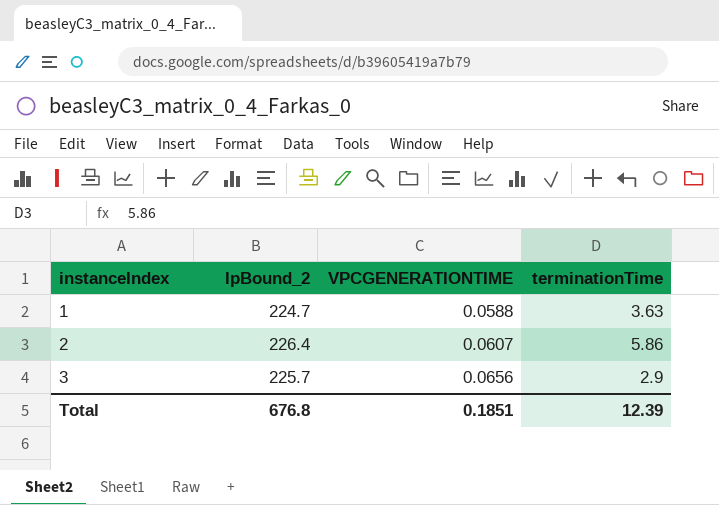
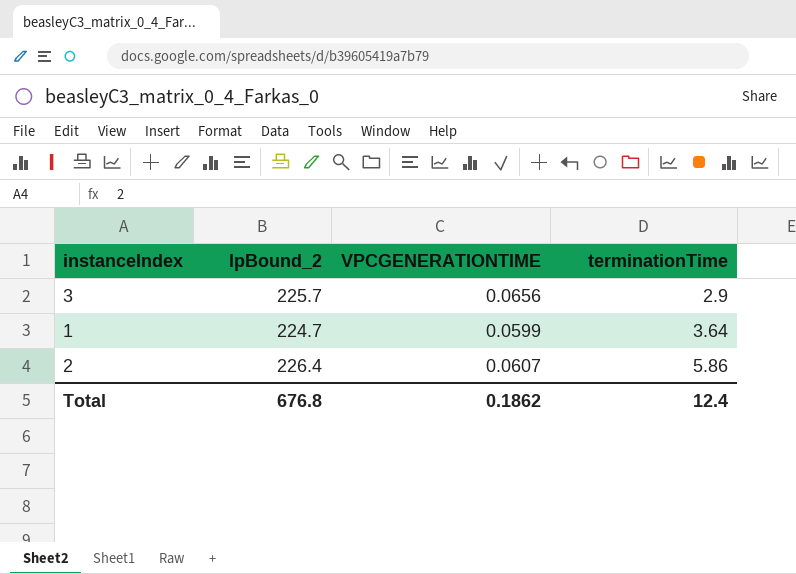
row order: instanceIndex ascending -> terminationTime ascending
1 | VPCGENERATIONTIME: 0.0588 -> 0.0599
1 | terminationTime: 3.63 -> 3.64
Total | VPCGENERATIONTIME: 0.1851 -> 0.1862
Total | terminationTime: 12.39 -> 12.4

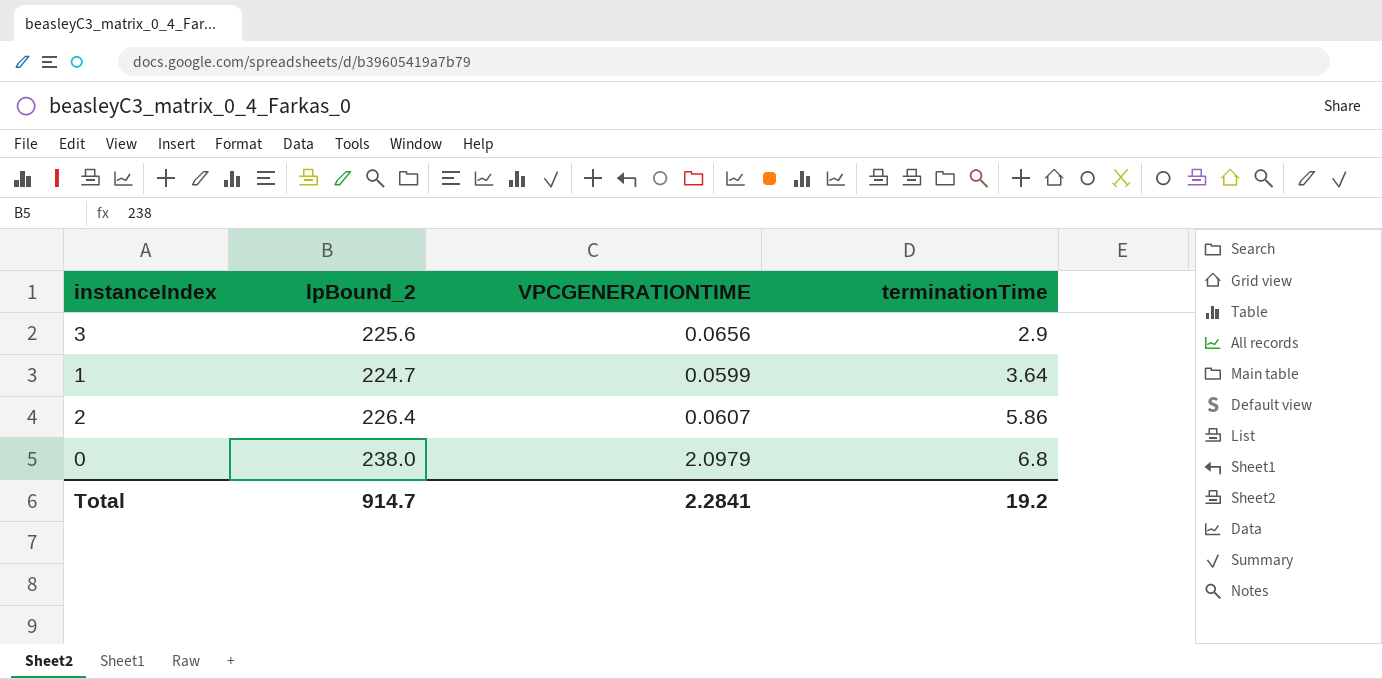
3 | lpBound_2: 225.7 -> 225.6
row 0: none -> 238.0 | 2.0979 | 6.8
Total | lpBound_2: 676.8 -> 914.7
Total | VPCGENERATIONTIME: 0.1862 -> 2.2841
Total | terminationTime: 12.4 -> 19.2

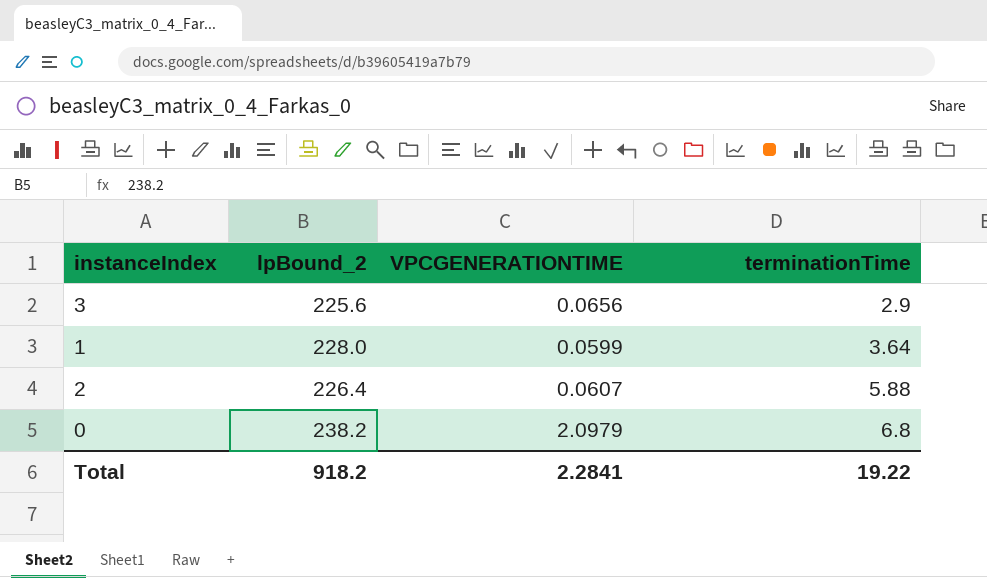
1 | lpBound_2: 224.7 -> 228.0
2 | terminationTime: 5.86 -> 5.88
0 | lpBound_2: 238.0 -> 238.2
Total | lpBound_2: 914.7 -> 918.2
Total | terminationTime: 19.2 -> 19.22

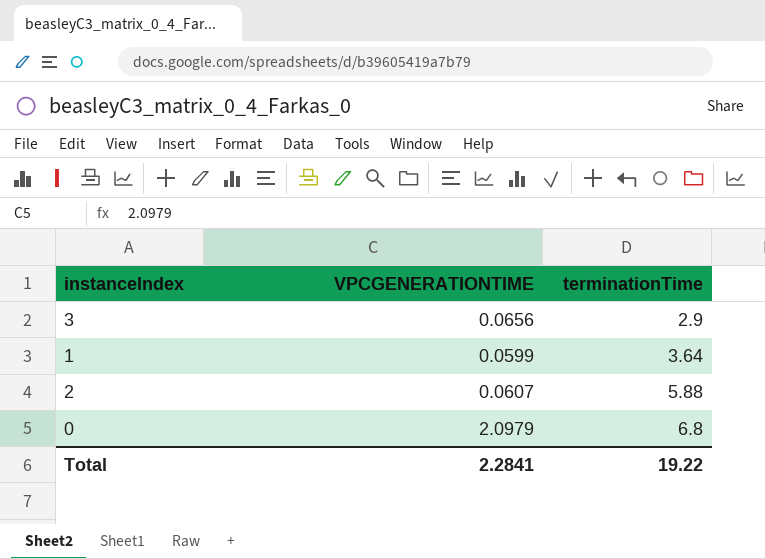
column lpBound_2 | position: 2 -> none

